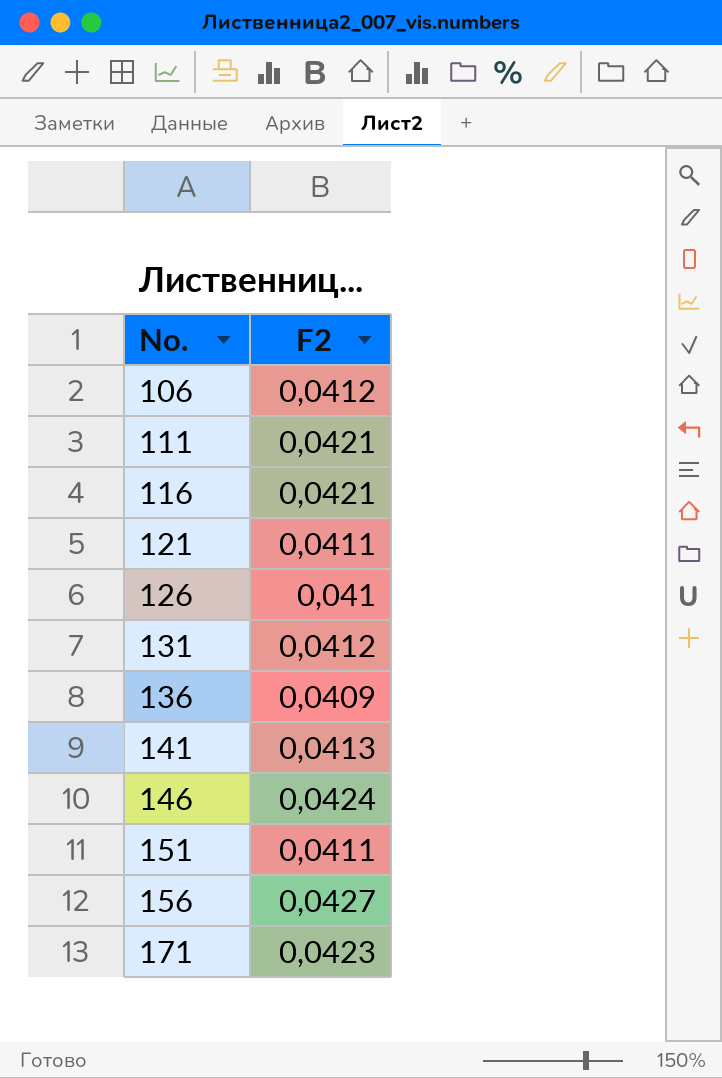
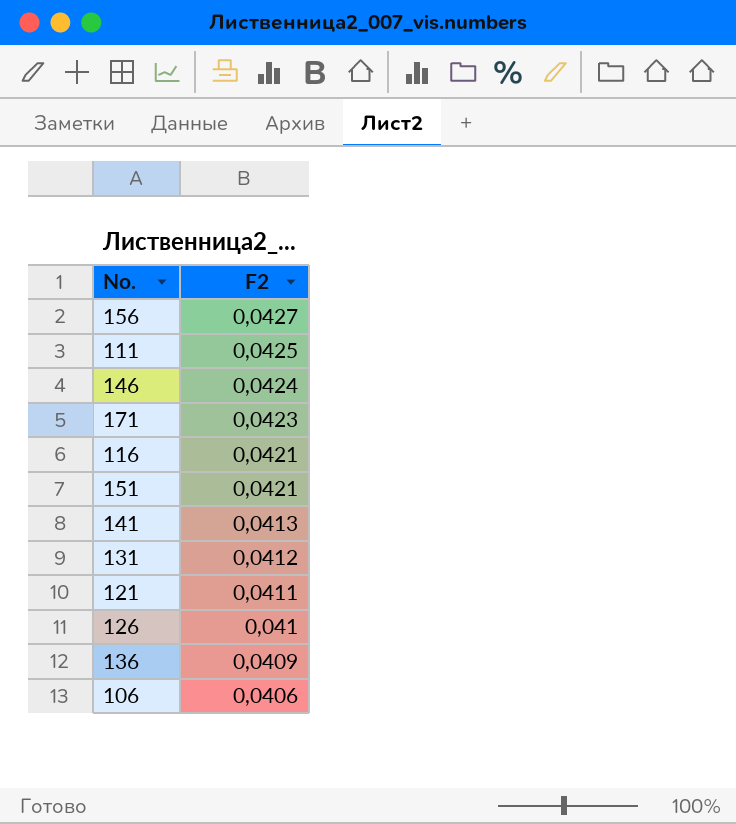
row order: No. ascending -> F2 descending
111 | F2: 0,0421 -> 0,0425
151 | F2: 0,0411 -> 0,0421
106 | F2: 0,0412 -> 0,0406

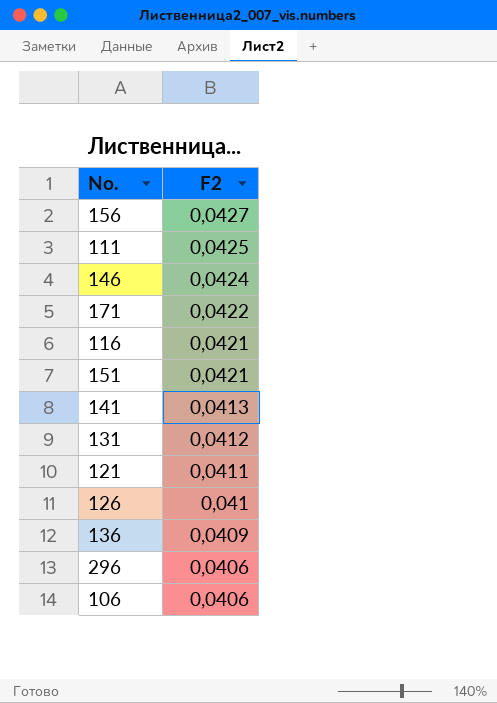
171 | F2: 0,0423 -> 0,0422
row 296: none -> 0,0406

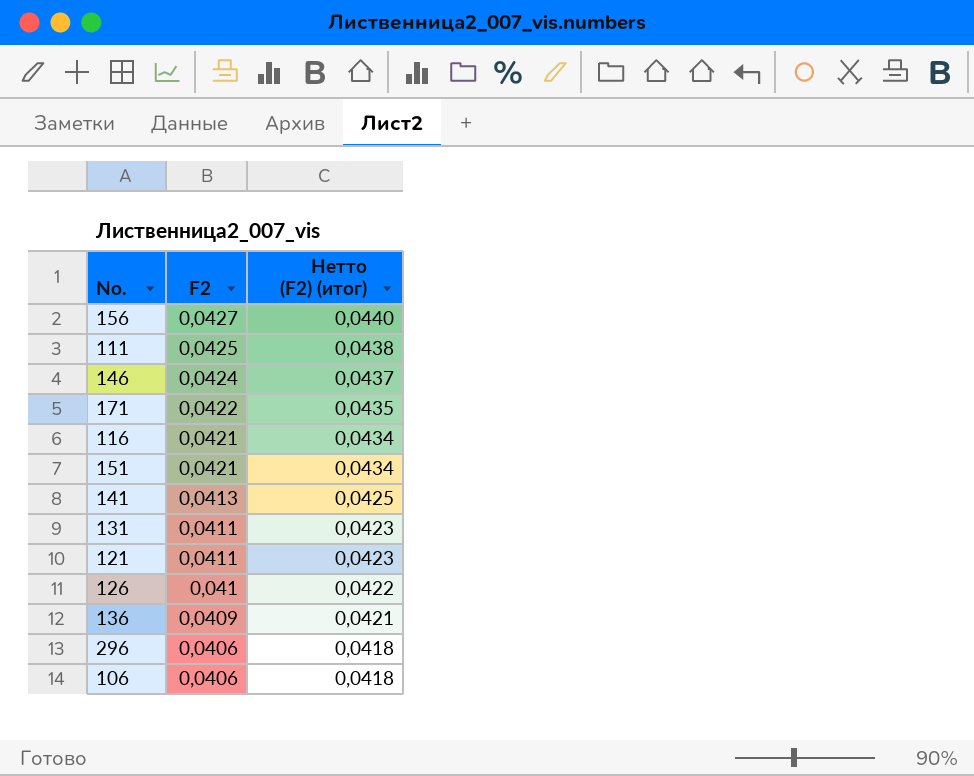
column Нетто (F2) (итог) | formula: none -> [F2] * 1,03
131 | F2: 0,0412 -> 0,0411

